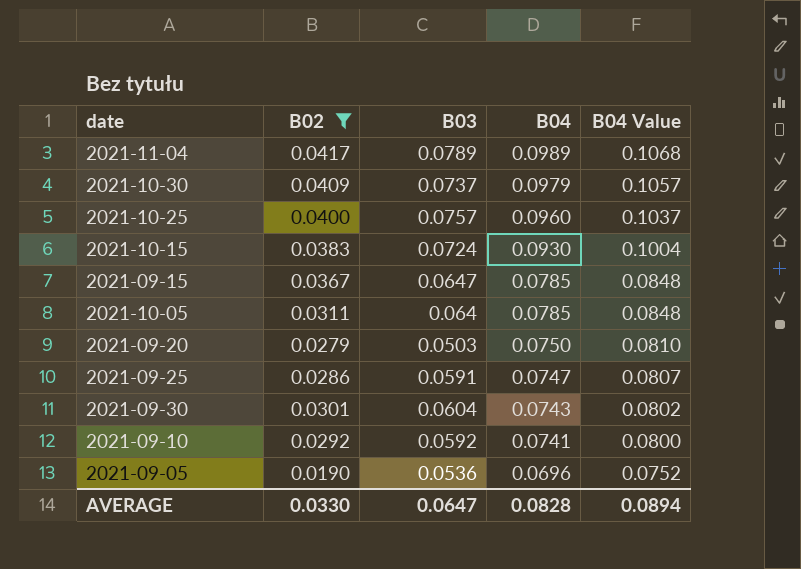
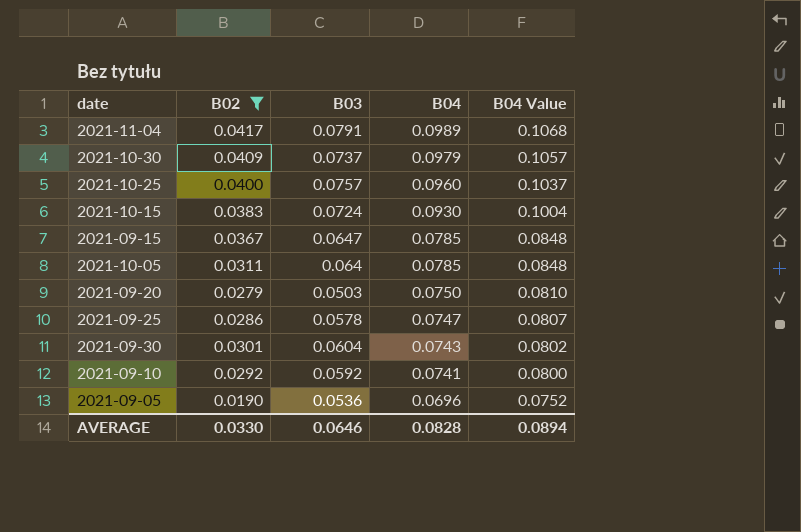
2021-11-04 | B03: 0.0789 -> 0.0791
2021-09-25 | B03: 0.0591 -> 0.0578
AVERAGE | B03: 0.0647 -> 0.0646

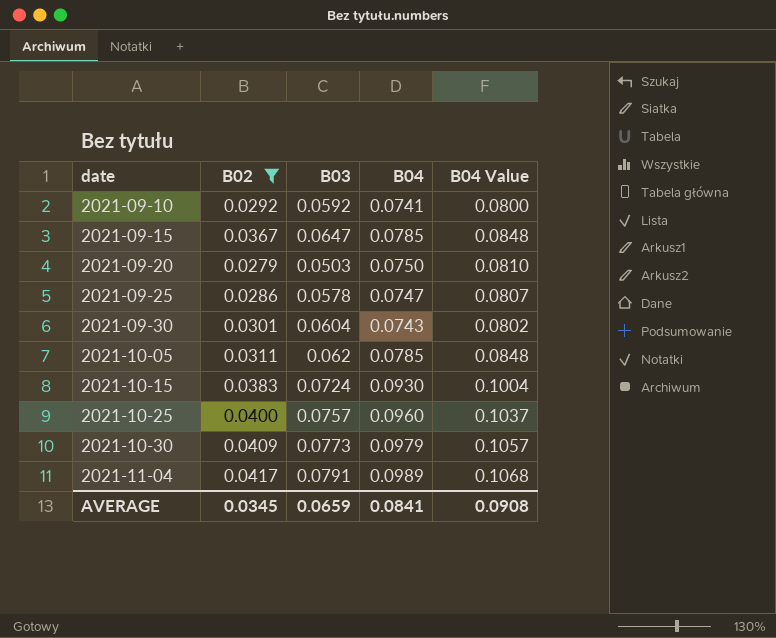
row order: B04 descending -> date ascending
row 2021-09-05: 0.0190 | 0.0536 | 0.0696 | 0.0752 -> none
2021-10-05 | B03: 0.064 -> 0.062
2021-10-30 | B03: 0.0737 -> 0.0773
AVERAGE | B02: 0.0330 -> 0.0345
AVERAGE | B03: 0.0646 -> 0.0659
AVERAGE | B04: 0.0828 -> 0.0841
AVERAGE | B04 Value: 0.0894 -> 0.0908

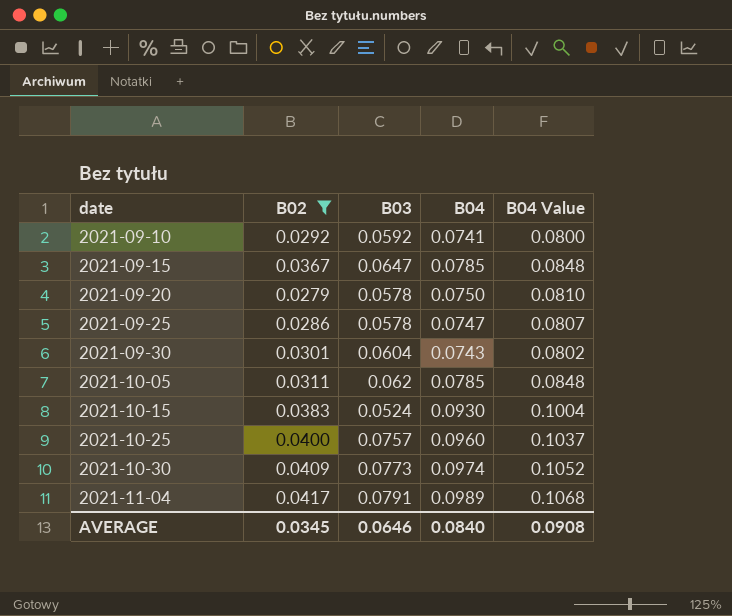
2021-09-20 | B03: 0.0503 -> 0.0578
2021-10-15 | B03: 0.0724 -> 0.0524
2021-10-30 | B04: 0.0979 -> 0.0974
2021-10-30 | B04 Value: 0.1057 -> 0.1052
AVERAGE | B03: 0.0659 -> 0.0646
AVERAGE | B04: 0.0841 -> 0.0840

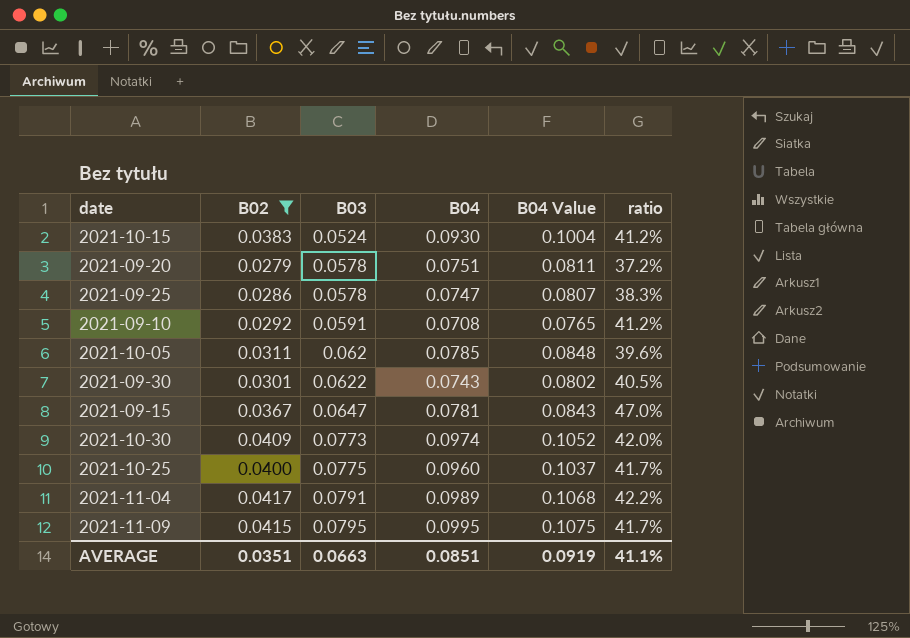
row order: date ascending -> B03 ascending
column ratio | formula: none -> [B02] / [B04]
2021-09-20 | B04: 0.0750 -> 0.0751
2021-09-20 | B04 Value: 0.0810 -> 0.0811
2021-09-10 | B03: 0.0592 -> 0.0591
2021-09-10 | B04: 0.0741 -> 0.0708
2021-09-10 | B04 Value: 0.0800 -> 0.0765
2021-09-30 | B03: 0.0604 -> 0.0622
2021-09-15 | B04: 0.0785 -> 0.0781
2021-09-15 | B04 Value: 0.0848 -> 0.0843
2021-10-25 | B03: 0.0757 -> 0.0775
row 2021-11-09: none -> 0.0415 | 0.0795 | 0.0995 | 0.1075 | 41.7%
AVERAGE | B02: 0.0345 -> 0.0351
AVERAGE | B03: 0.0646 -> 0.0663
AVERAGE | B04: 0.0840 -> 0.0851
AVERAGE | B04 Value: 0.0908 -> 0.0919

